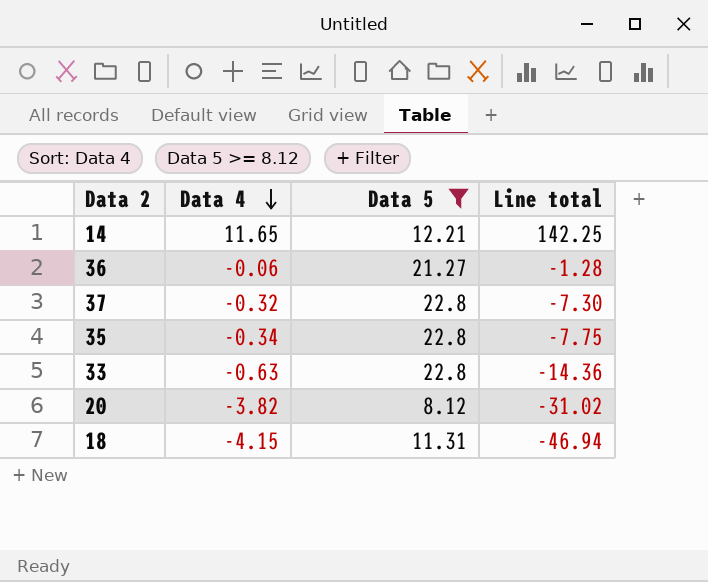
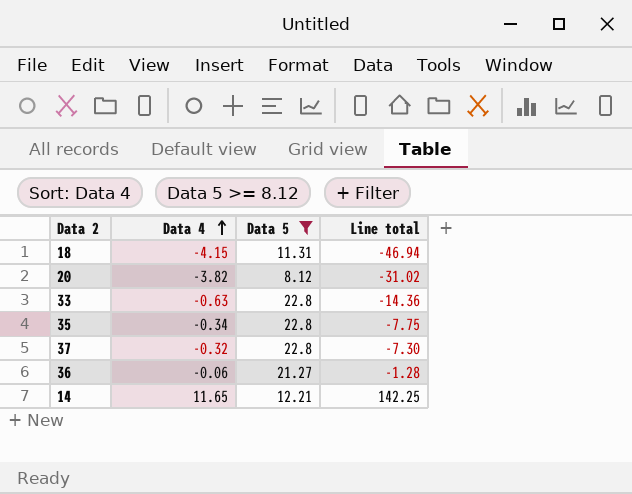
row order: Data 4 descending -> Data 4 ascending

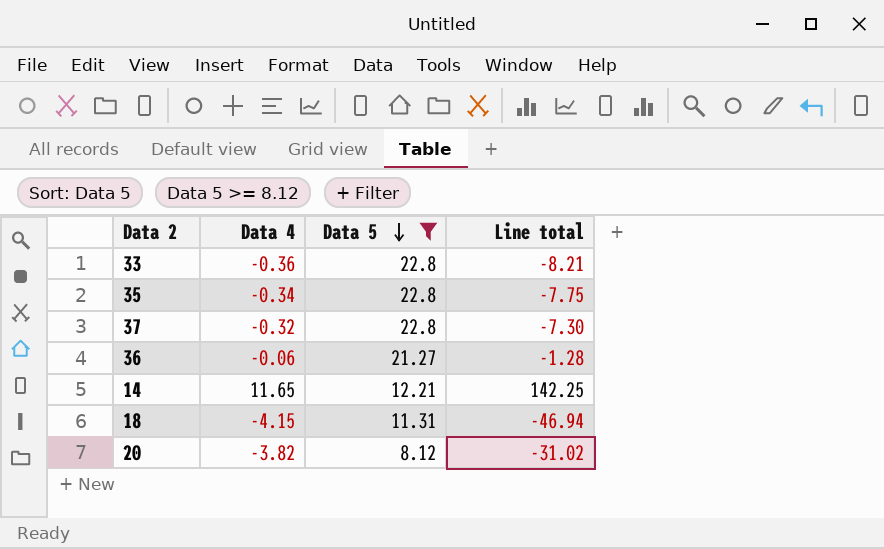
row order: Data 4 ascending -> Data 5 descending
33 | Data 4: -0.63 -> -0.36
33 | Line total: -14.36 -> -8.21

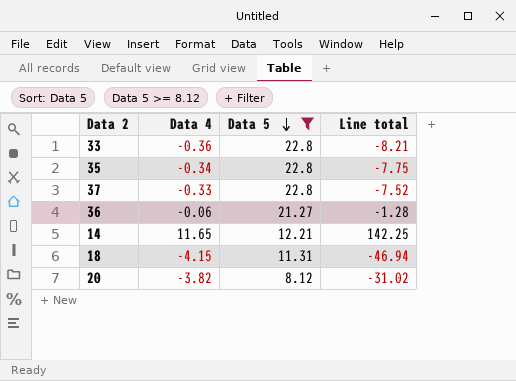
37 | Data 4: -0.32 -> -0.33
37 | Line total: -7.30 -> -7.52

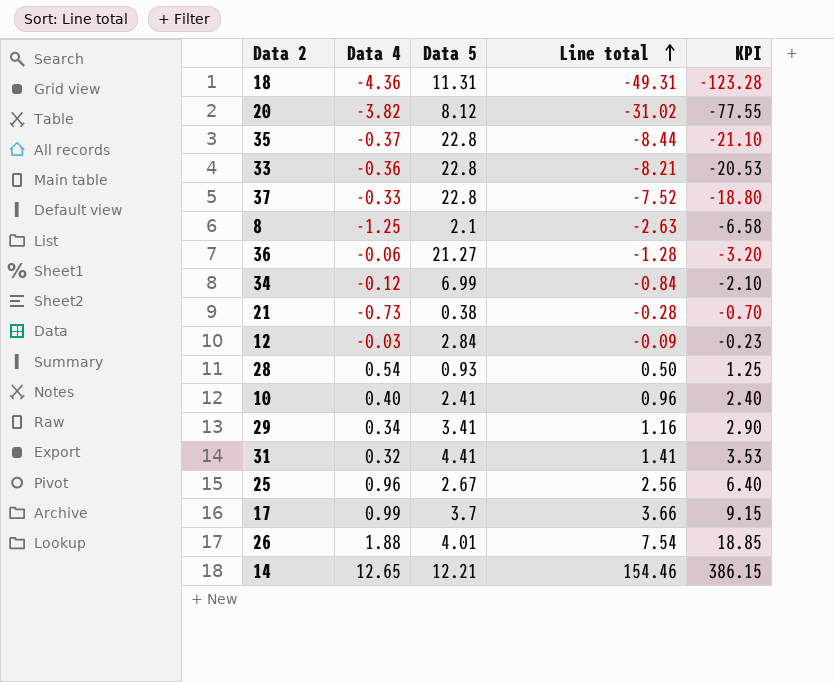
filter: Data 5 >= 8.12 -> none
row order: Data 5 descending -> Line total ascending
column KPI | formula: none -> [Line total] * 2.5
18 | Data 4: -4.15 -> -4.36
18 | Line total: -46.94 -> -49.31
35 | Data 4: -0.34 -> -0.37
35 | Line total: -7.75 -> -8.44
14 | Data 4: 11.65 -> 12.65
14 | Line total: 142.25 -> 154.46

